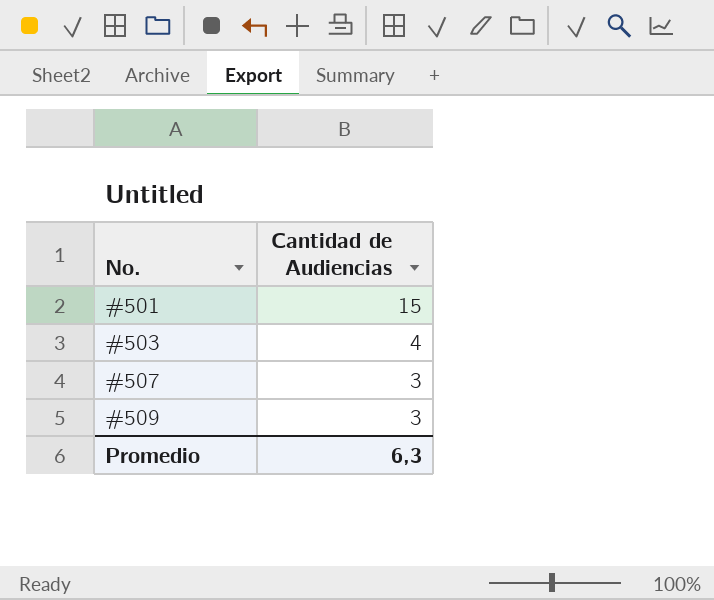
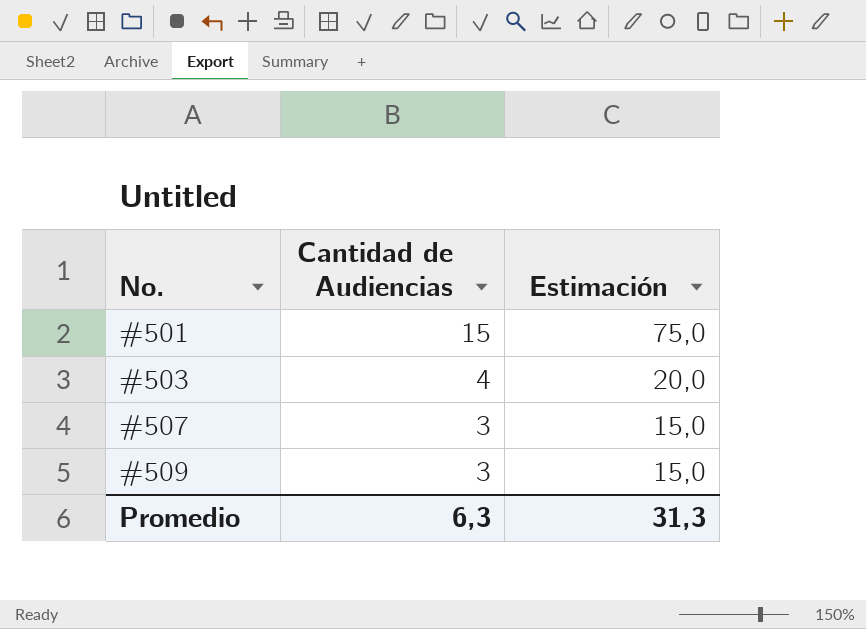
column Estimación | formula: none -> [Cantidad de Audiencias] * 5

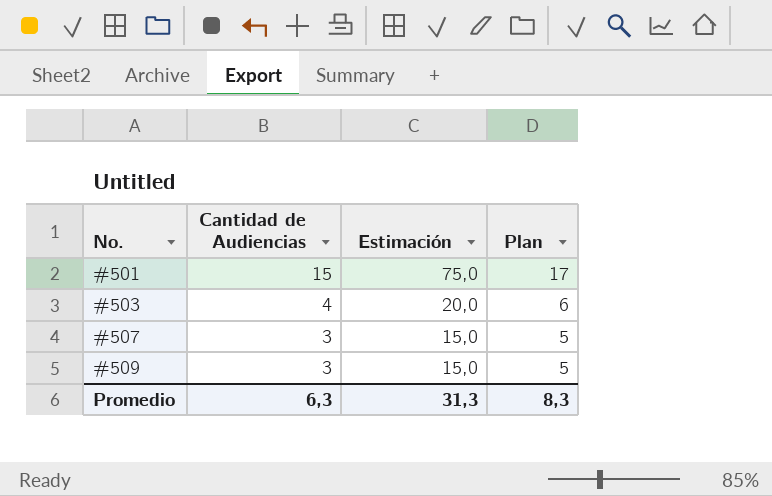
column Plan | formula: none -> [Cantidad de Audiencias] + 2

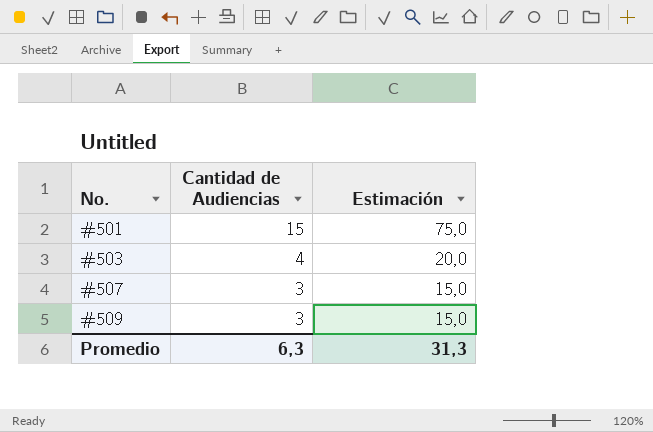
column Plan | formula: [Cantidad de Audiencias] + 2 -> none

